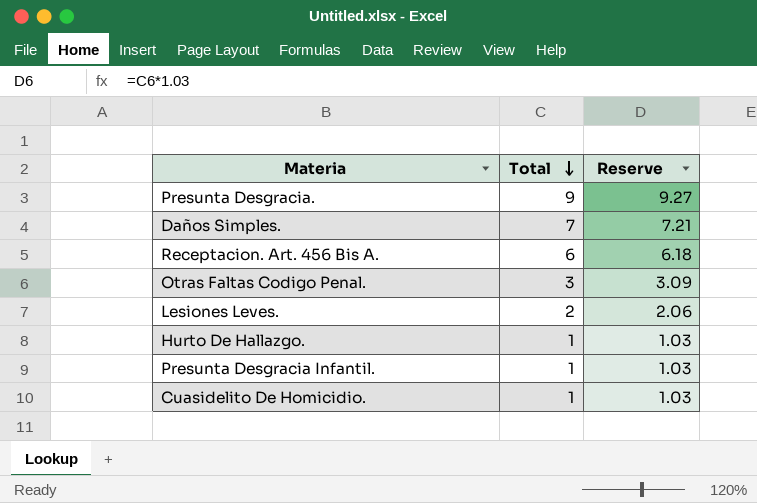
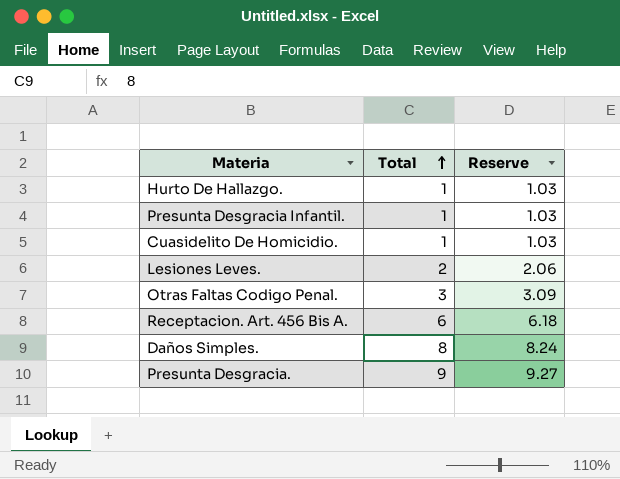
row order: Total descending -> Total ascending
Daños Simples. | Total: 7 -> 8
Daños Simples. | Reserve: 7.21 -> 8.24

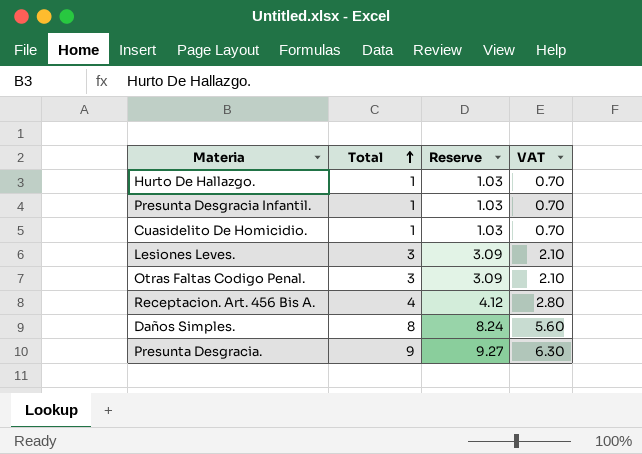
column VAT | formula: none -> [Total] * 0.7
Lesiones Leves. | Total: 2 -> 3
Lesiones Leves. | Reserve: 2.06 -> 3.09
Receptacion. Art. 456 Bis A. | Total: 6 -> 4
Receptacion. Art. 456 Bis A. | Reserve: 6.18 -> 4.12

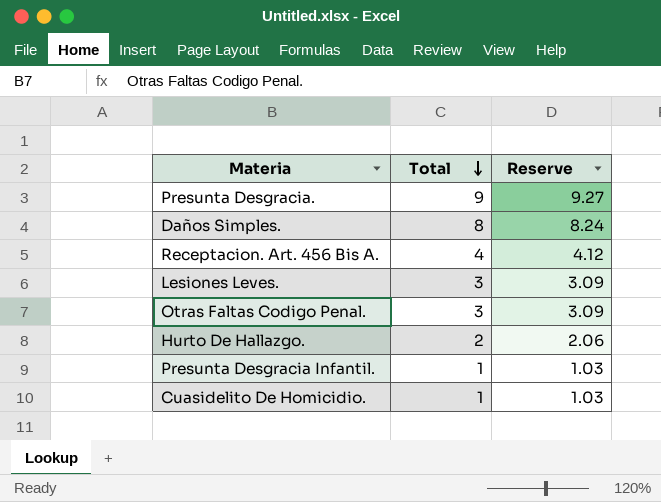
row order: Total ascending -> Total descending
column VAT | formula: [Total] * 0.7 -> none
Hurto De Hallazgo. | Total: 1 -> 2
Hurto De Hallazgo. | Reserve: 1.03 -> 2.06

